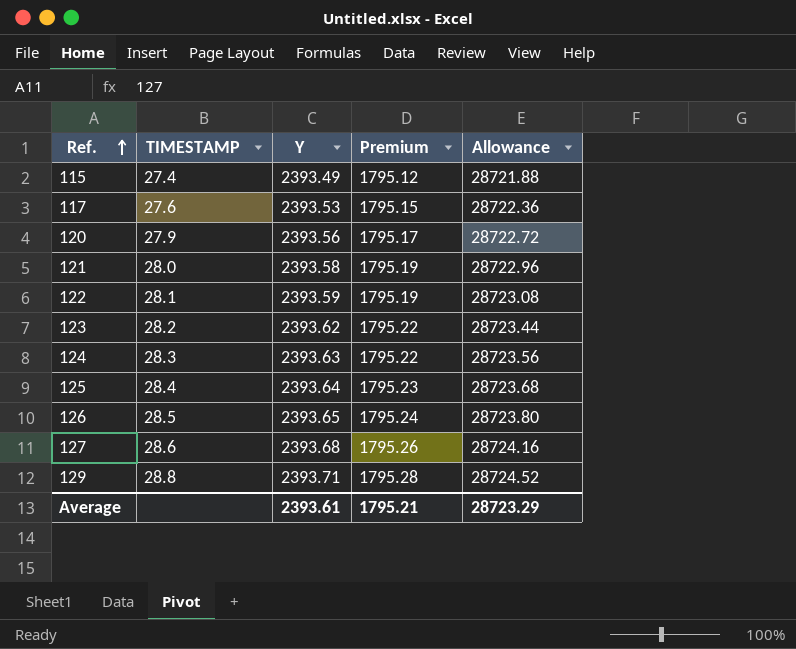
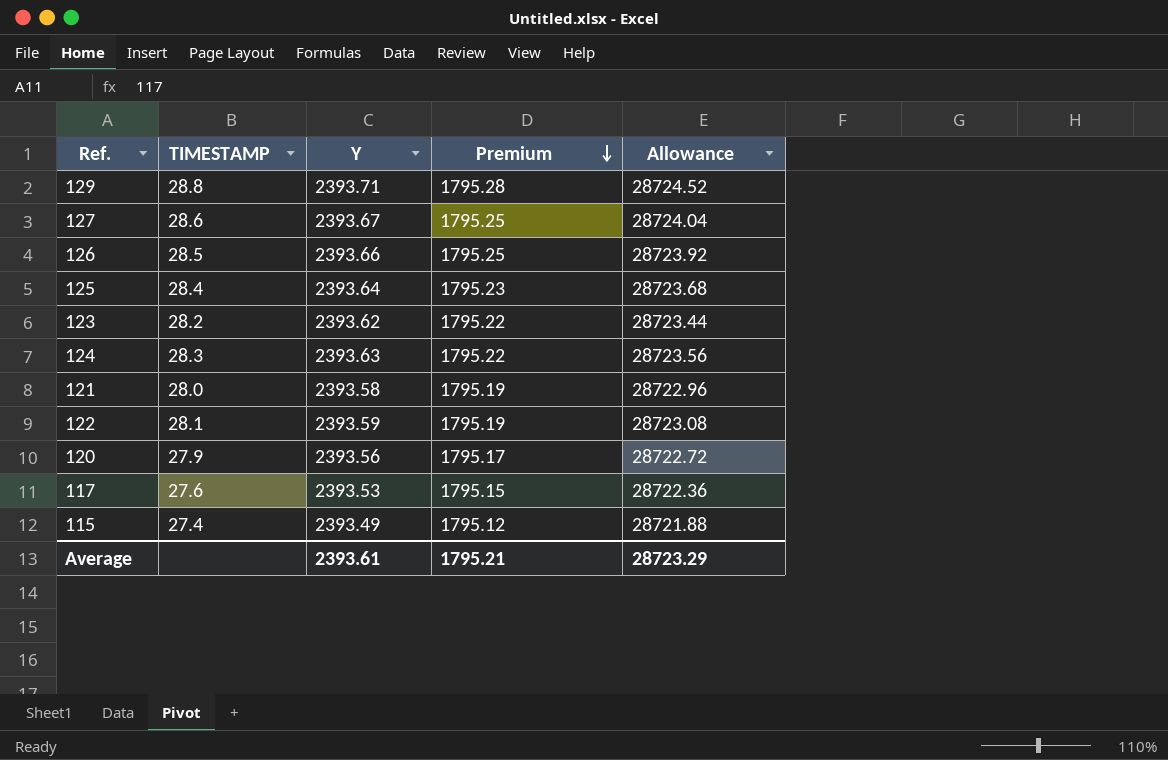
row order: Ref. ascending -> Premium descending
127 | Y: 2393.68 -> 2393.67
127 | Premium: 1795.26 -> 1795.25
127 | Allowance: 28724.16 -> 28724.04
126 | Y: 2393.65 -> 2393.66
126 | Premium: 1795.24 -> 1795.25
126 | Allowance: 28723.80 -> 28723.92

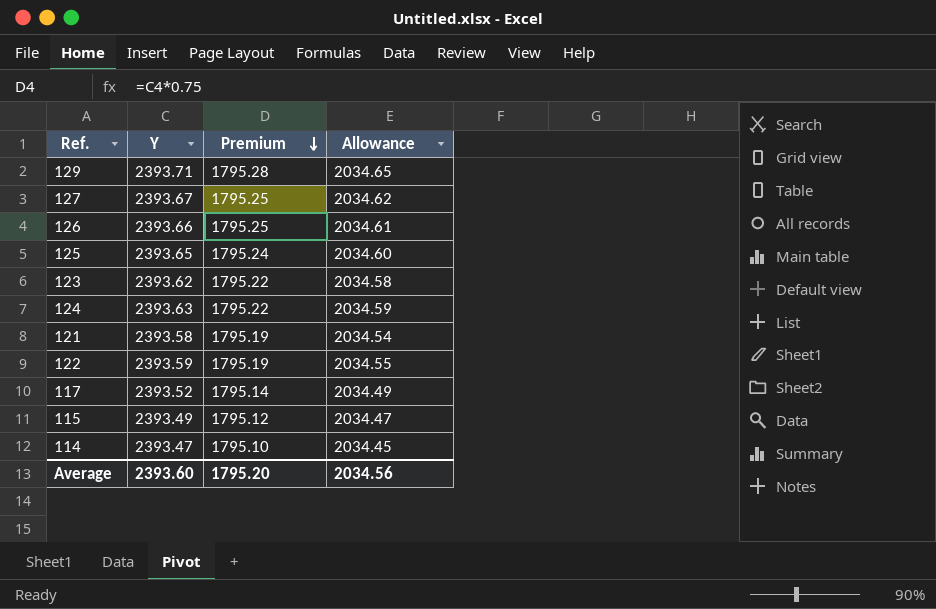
column TIMESTAMP | position: 2 -> none
column Allowance | formula: [Y] * 12 -> [Y] * 0.85
row 120: 27.9 | 2393.56 | 1795.17 | 28722.72 -> none
125 | Y: 2393.64 -> 2393.65
125 | Premium: 1795.23 -> 1795.24
117 | Y: 2393.53 -> 2393.52
117 | Premium: 1795.15 -> 1795.14
row 114: none -> 2393.47 | 1795.10 | 2034.45
Average | Y: 2393.61 -> 2393.60
Average | Premium: 1795.21 -> 1795.20
Average | Allowance: 28723.29 -> 2034.56

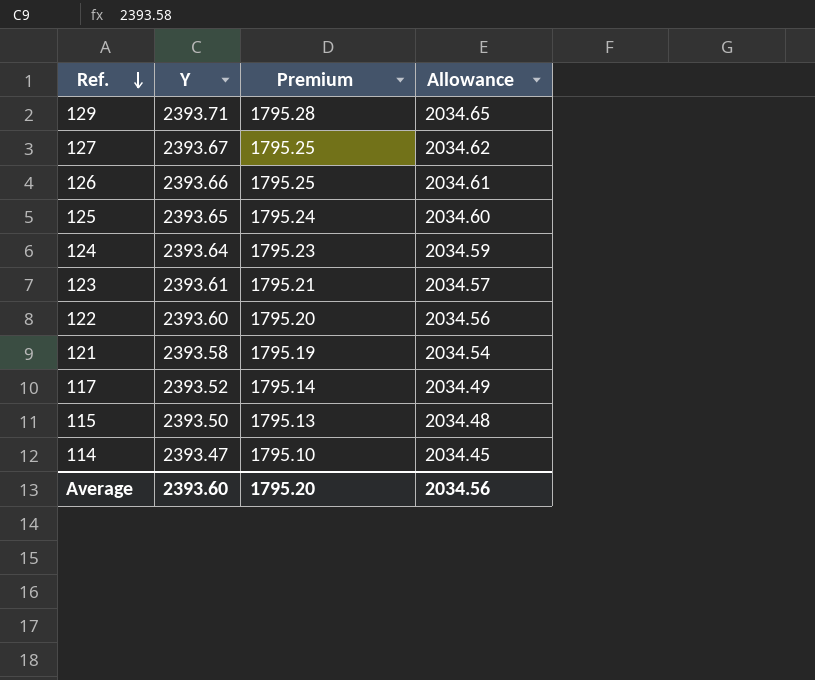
row order: Premium descending -> Ref. descending
124 | Y: 2393.63 -> 2393.64
124 | Premium: 1795.22 -> 1795.23
123 | Y: 2393.62 -> 2393.61
123 | Premium: 1795.22 -> 1795.21
123 | Allowance: 2034.58 -> 2034.57
122 | Y: 2393.59 -> 2393.60
122 | Premium: 1795.19 -> 1795.20
122 | Allowance: 2034.55 -> 2034.56
115 | Y: 2393.49 -> 2393.50
115 | Premium: 1795.12 -> 1795.13
115 | Allowance: 2034.47 -> 2034.48

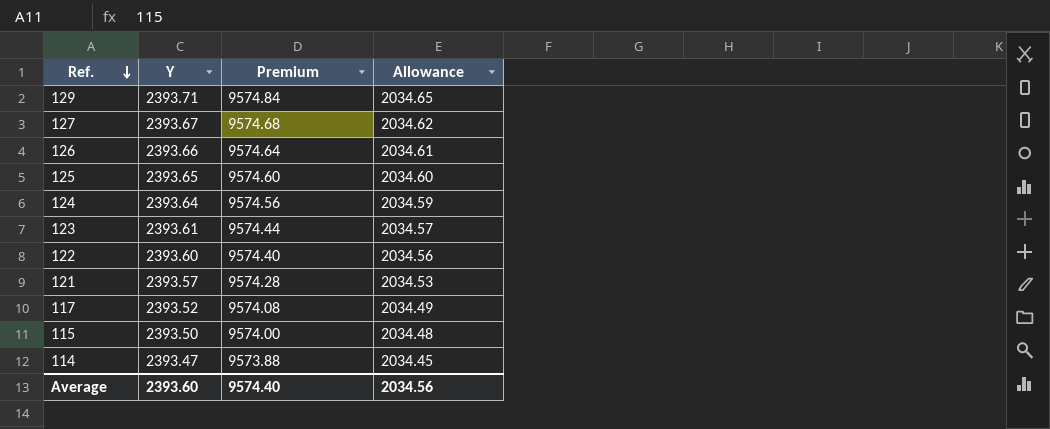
column Premium | formula: [Y] * 0.75 -> [Y] * 4
121 | Y: 2393.58 -> 2393.57
121 | Allowance: 2034.54 -> 2034.53
Average | Premium: 1795.20 -> 9574.40

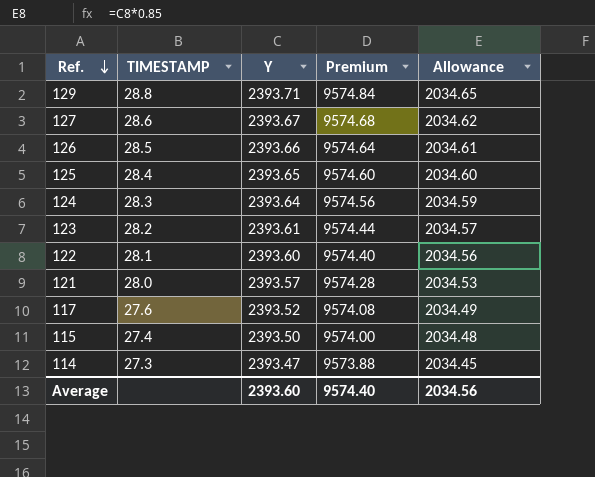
column TIMESTAMP | position: none -> 2

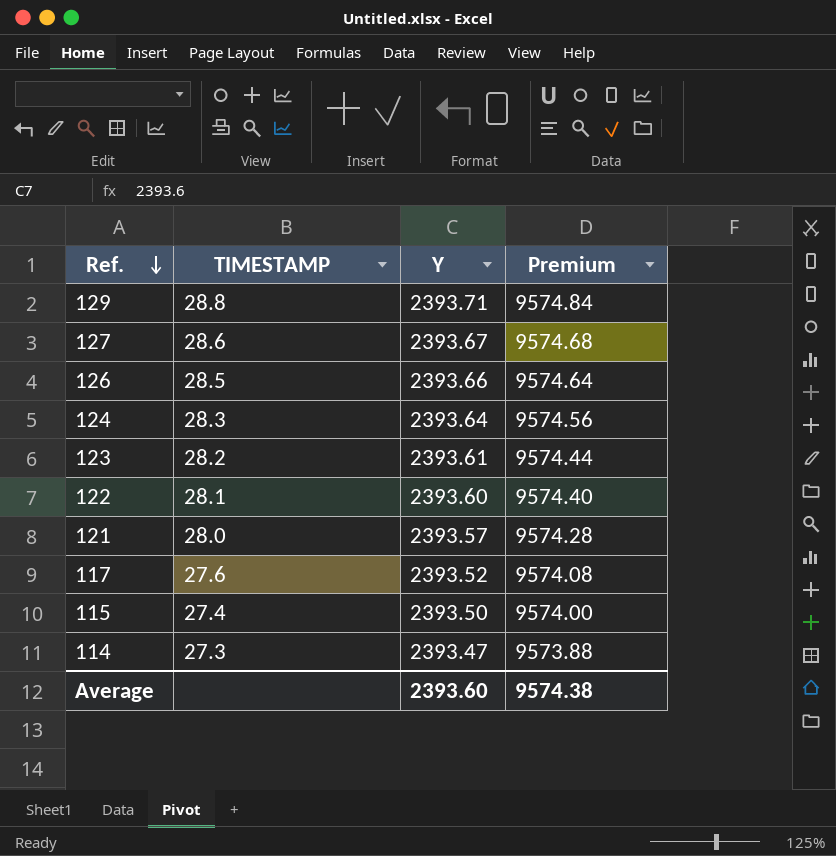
column Allowance | formula: [Y] * 0.85 -> none
row 125: 28.4 | 2393.65 | 9574.60 | 2034.60 -> none
Average | Premium: 9574.40 -> 9574.38

